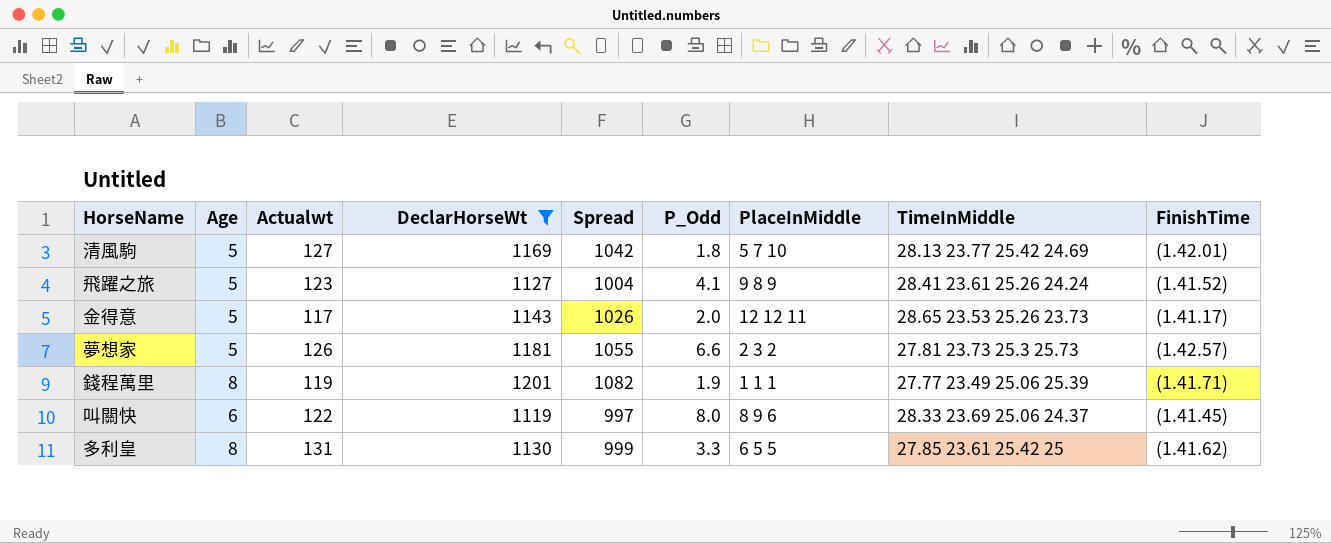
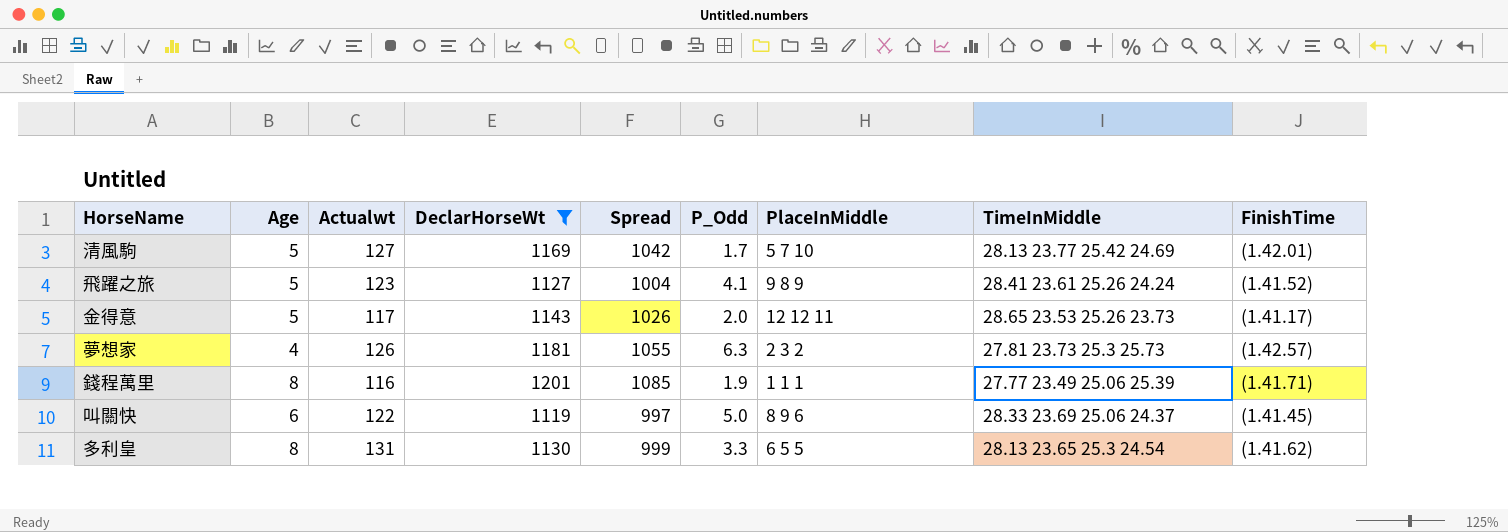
清風駒 | P_Odd: 1.8 -> 1.7
夢想家 | Age: 5 -> 4
夢想家 | P_Odd: 6.6 -> 6.3
錢程萬里 | Actualwt: 119 -> 116
錢程萬里 | Spread: 1082 -> 1085
叫關快 | P_Odd: 8.0 -> 5.0
多利皇 | TimeInMiddle: 27.85 23.61 25.42 25 -> 28.13 23.65 25.3 24.54

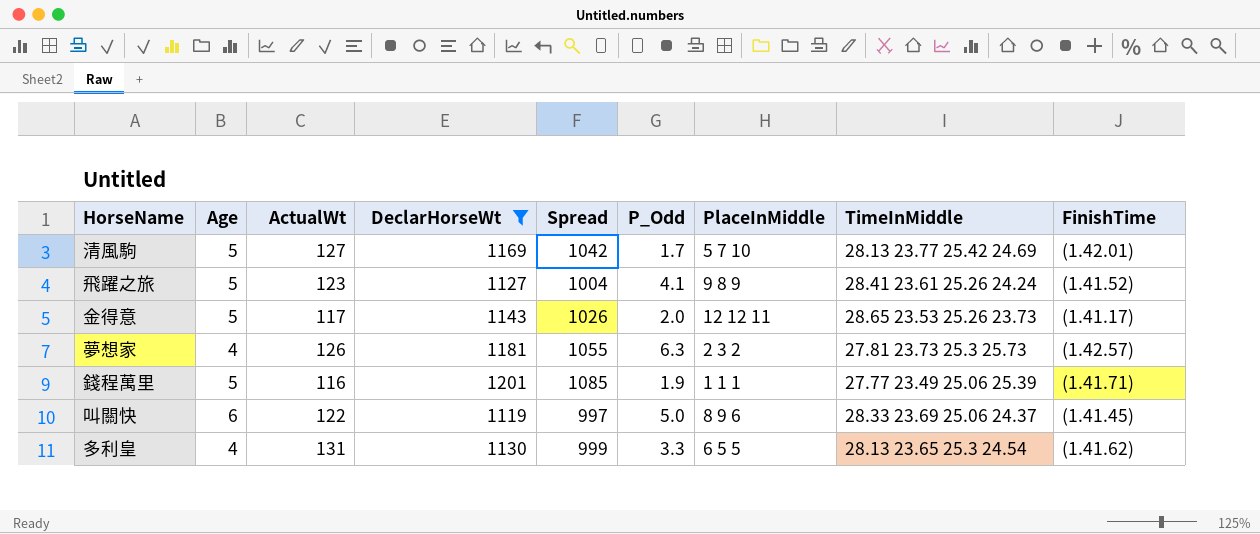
column name: Actualwt -> ActualWt
錢程萬里 | Age: 8 -> 5
多利皇 | Age: 8 -> 4

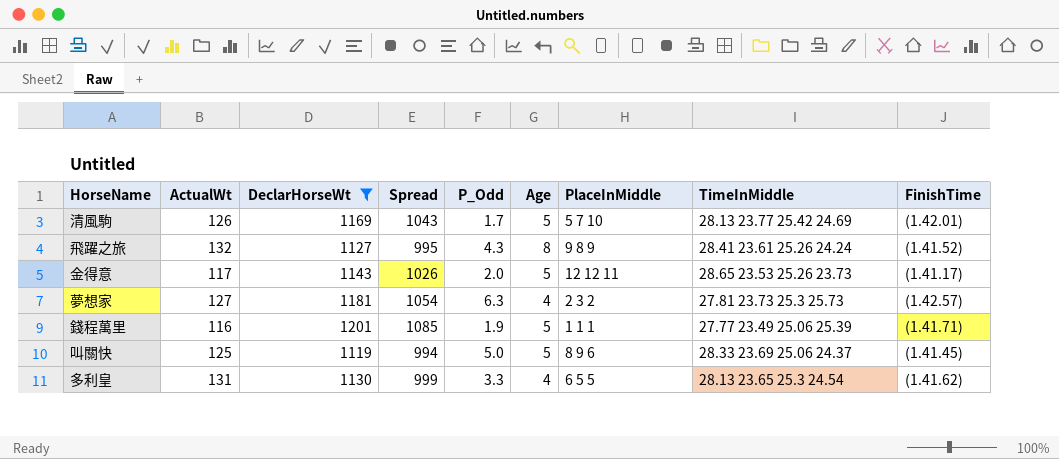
column Age | position: 2 -> 6
清風駒 | ActualWt: 127 -> 126
清風駒 | Spread: 1042 -> 1043
飛躍之旅 | ActualWt: 123 -> 132
飛躍之旅 | Spread: 1004 -> 995
飛躍之旅 | P_Odd: 4.1 -> 4.3
飛躍之旅 | Age: 5 -> 8
夢想家 | ActualWt: 126 -> 127
夢想家 | Spread: 1055 -> 1054
叫關快 | ActualWt: 122 -> 125
叫關快 | Spread: 997 -> 994
叫關快 | Age: 6 -> 5

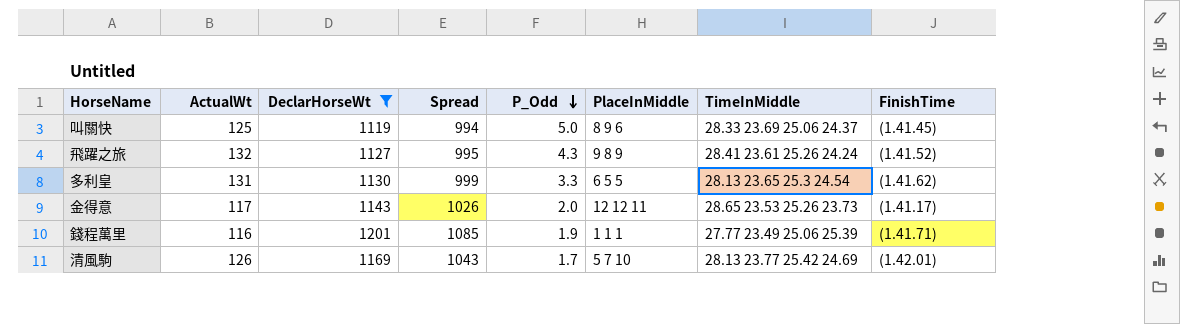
row order: none -> P_Odd descending
column Age | position: 6 -> none
row 夢想家: 127 | 1181 | 1054 | 6.3 | 4 | 2 3 2 | 27.81 23.73 25.3 25.73 | (1.42.57) -> none

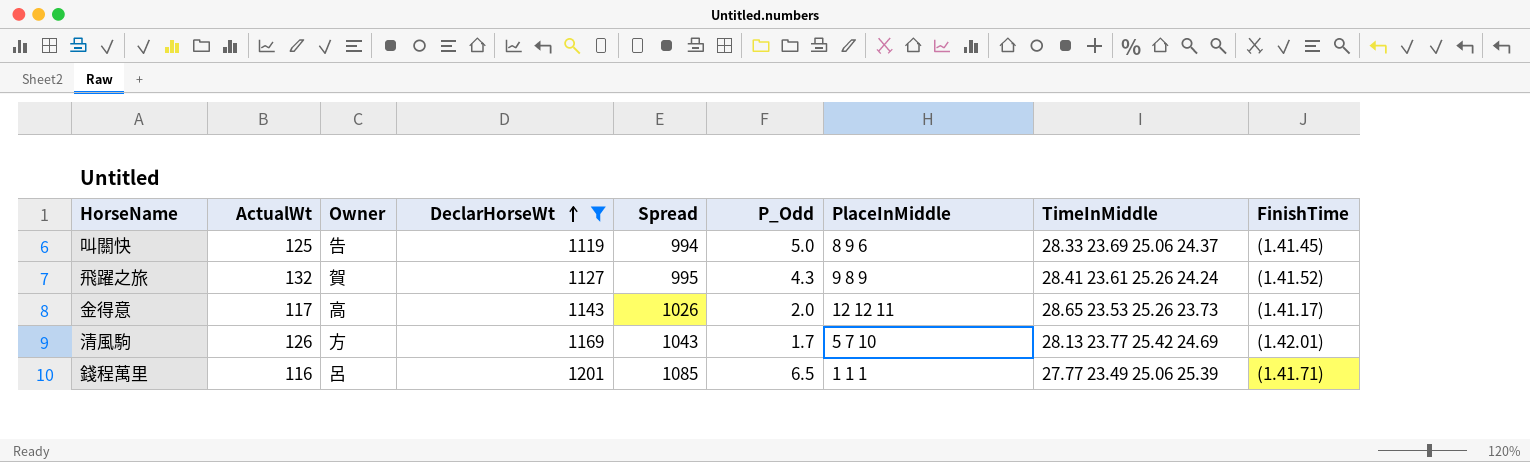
row order: P_Odd descending -> DeclarHorseWt ascending
column Owner | position: none -> 3
row 多利皇: 131 | 1130 | 999 | 3.3 | 6 5 5 | 28.13 23.65 25.3 24.54 | (1.41.62) -> none
錢程萬里 | P_Odd: 1.9 -> 6.5

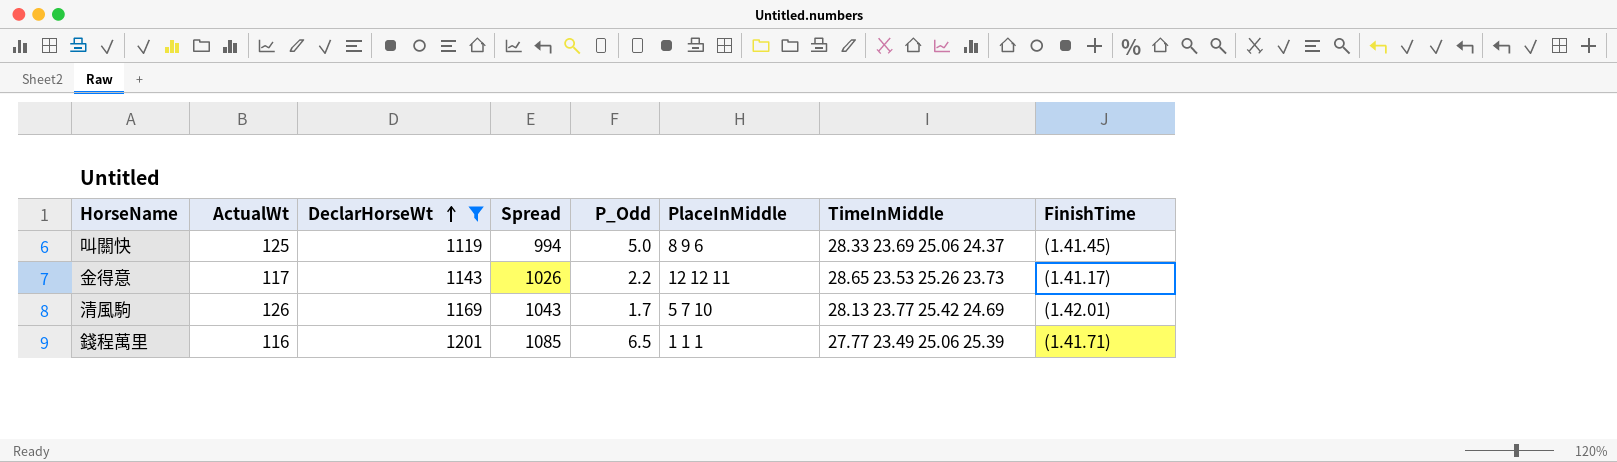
column Owner | position: 3 -> none
row 飛躍之旅: 132 | 賀 | 1127 | 995 | 4.3 | 9 8 9 | 28.41 23.61 25.26 24.24 | (1.41.52) -> none
金得意 | P_Odd: 2.0 -> 2.2

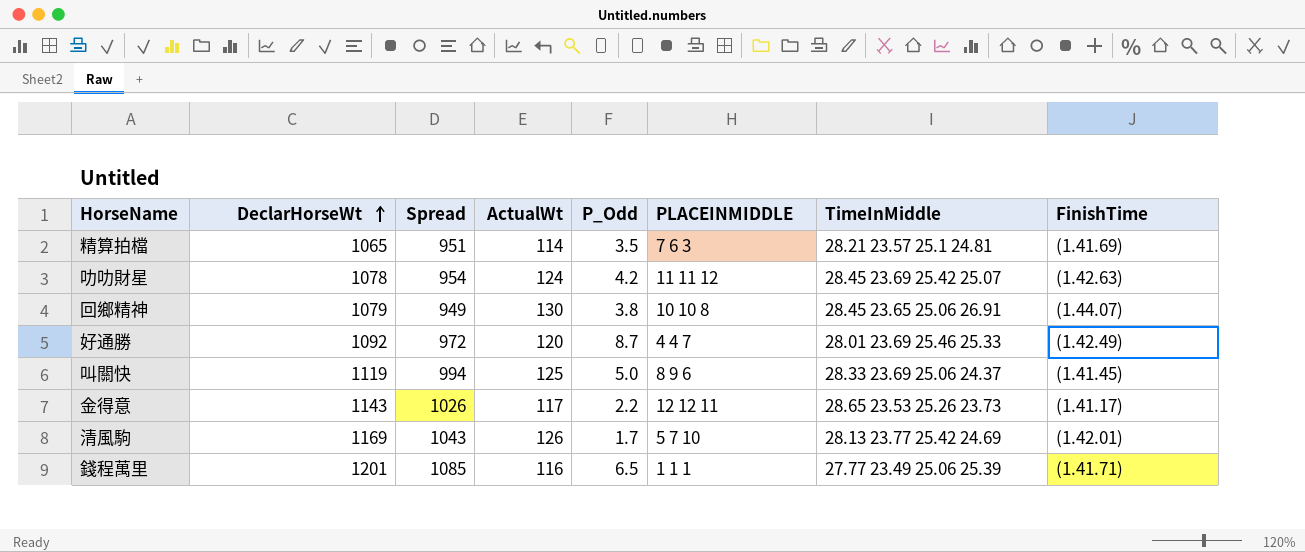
filter: DeclarHorseWt >= 1119 -> none
column ActualWt | position: 2 -> 4
column name: PlaceInMiddle -> PLACEINMIDDLE

